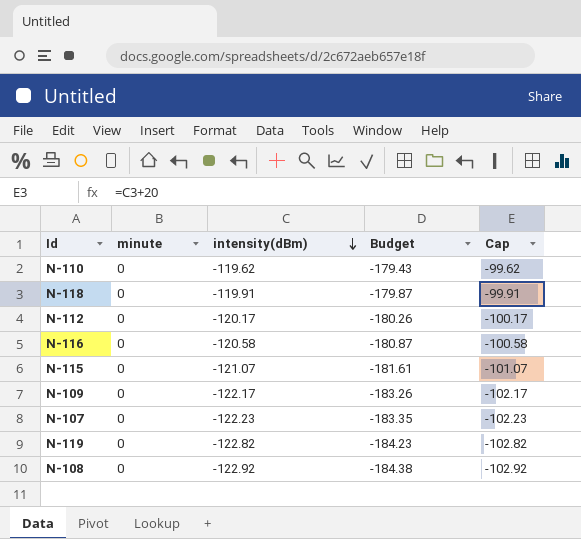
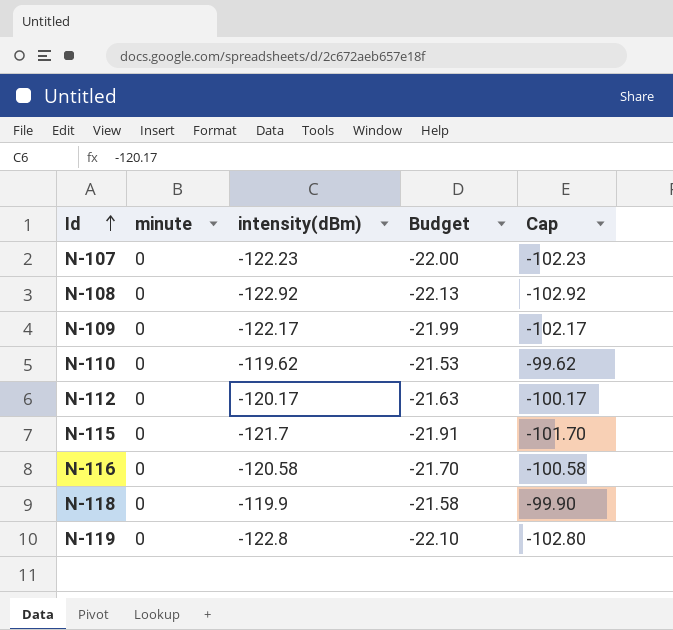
row order: intensity(dBm) descending -> Id ascending
column Budget | formula: [intensity(dBm)] * 1.5 -> [intensity(dBm)] * 0.18
N-115 | intensity(dBm): -121.07 -> -121.7
N-115 | Cap: -101.07 -> -101.70
N-118 | intensity(dBm): -119.91 -> -119.9
N-118 | Cap: -99.91 -> -99.90
N-119 | intensity(dBm): -122.82 -> -122.8
N-119 | Cap: -102.82 -> -102.80

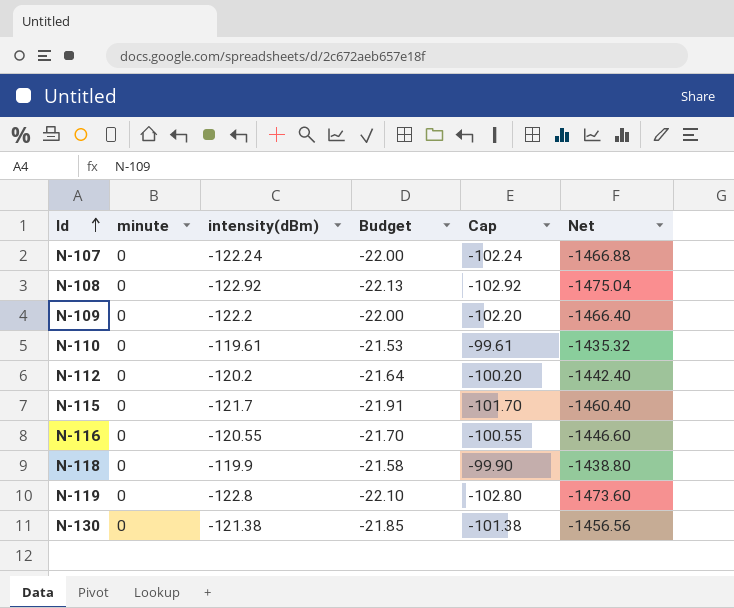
column Net | formula: none -> [intensity(dBm)] * 12
N-107 | intensity(dBm): -122.23 -> -122.24
N-107 | Cap: -102.23 -> -102.24
N-109 | intensity(dBm): -122.17 -> -122.2
N-109 | Budget: -21.99 -> -22.00
N-109 | Cap: -102.17 -> -102.20
N-110 | intensity(dBm): -119.62 -> -119.61
N-110 | Cap: -99.62 -> -99.61
N-112 | intensity(dBm): -120.17 -> -120.2
N-112 | Budget: -21.63 -> -21.64
N-112 | Cap: -100.17 -> -100.20
N-116 | intensity(dBm): -120.58 -> -120.55
N-116 | Cap: -100.58 -> -100.55
row N-130: none -> 0 | -121.38 | -21.85 | -101.38 | -1456.56

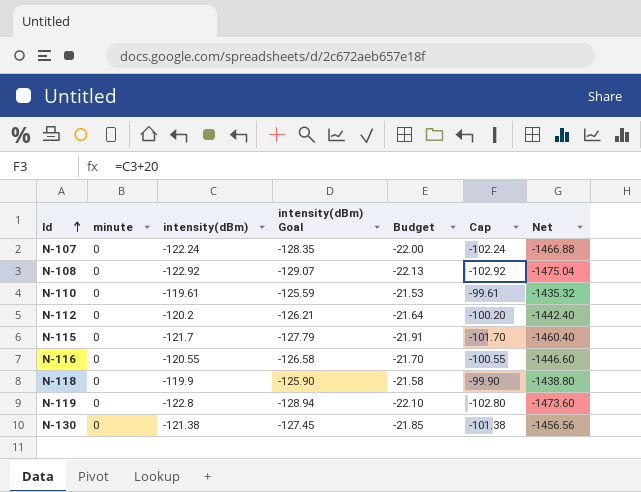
column intensity(dBm) Goal | formula: none -> [intensity(dBm)] * 1.05
row N-109: 0 | -122.2 | -22.00 | -102.20 | -1466.40 -> none

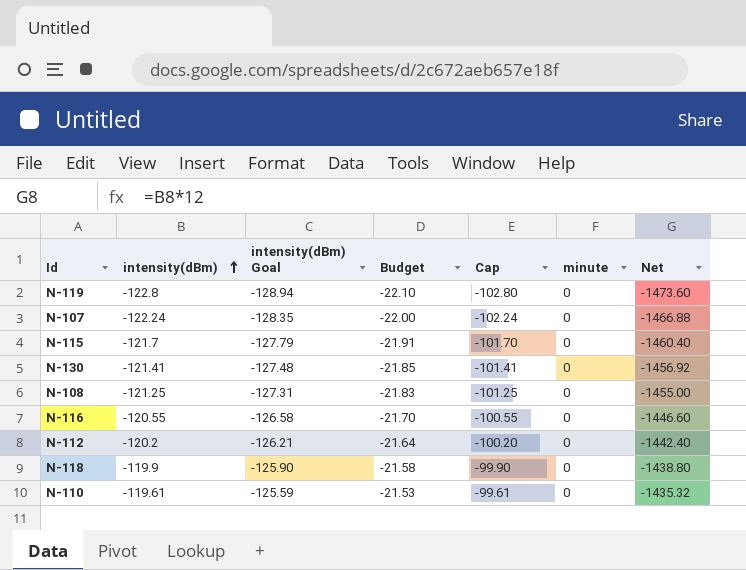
row order: Id ascending -> intensity(dBm) ascending
column minute | position: 2 -> 6
N-130 | intensity(dBm): -121.38 -> -121.41
N-130 | intensity(dBm) Goal: -127.45 -> -127.48
N-130 | Cap: -101.38 -> -101.41
N-130 | Net: -1456.56 -> -1456.92
N-108 | intensity(dBm): -122.92 -> -121.25
N-108 | intensity(dBm) Goal: -129.07 -> -127.31
N-108 | Budget: -22.13 -> -21.83
N-108 | Cap: -102.92 -> -101.25
N-108 | Net: -1475.04 -> -1455.00

